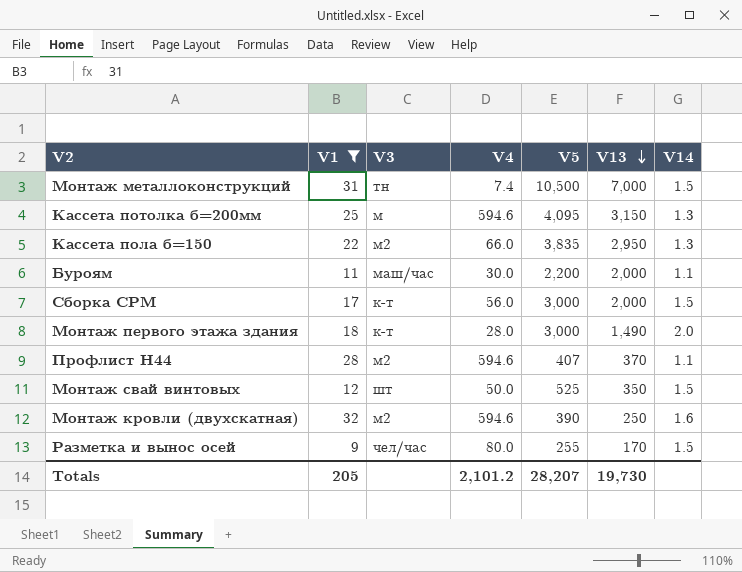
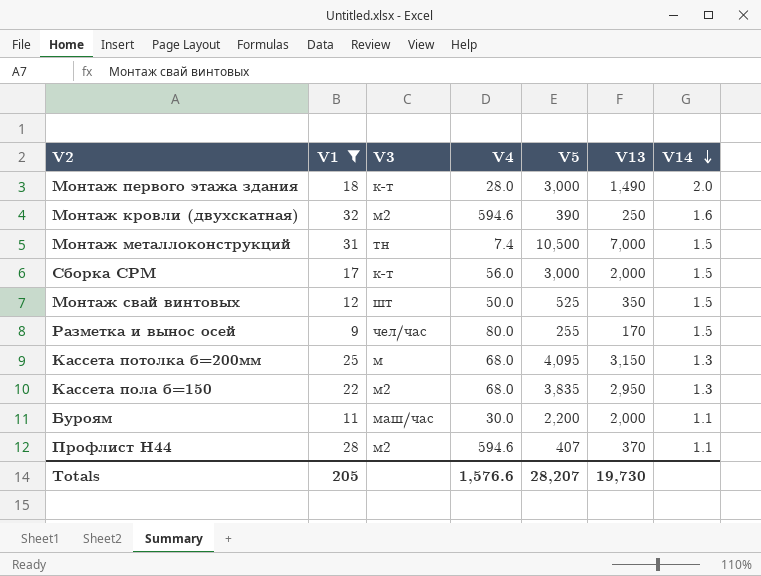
row order: V13 descending -> V14 descending
Кассета потолка б=200мм | V4: 594.6 -> 68.0
Кассета пола б=150 | V4: 66.0 -> 68.0
Totals | V4: 2,101.2 -> 1,576.6

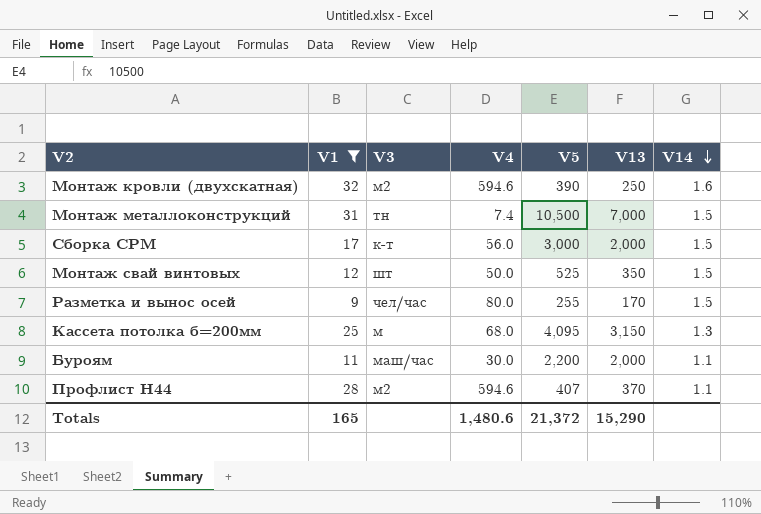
row Монтаж первого этажа здания: 18 | к-т | 28.0 | 3,000 | 1,490 | 2.0 -> none
row Кассета пола б=150: 22 | м2 | 68.0 | 3,835 | 2,950 | 1.3 -> none
Totals | V1: 205 -> 165
Totals | V4: 1,576.6 -> 1,480.6
Totals | V5: 28,207 -> 21,372
Totals | V13: 19,730 -> 15,290

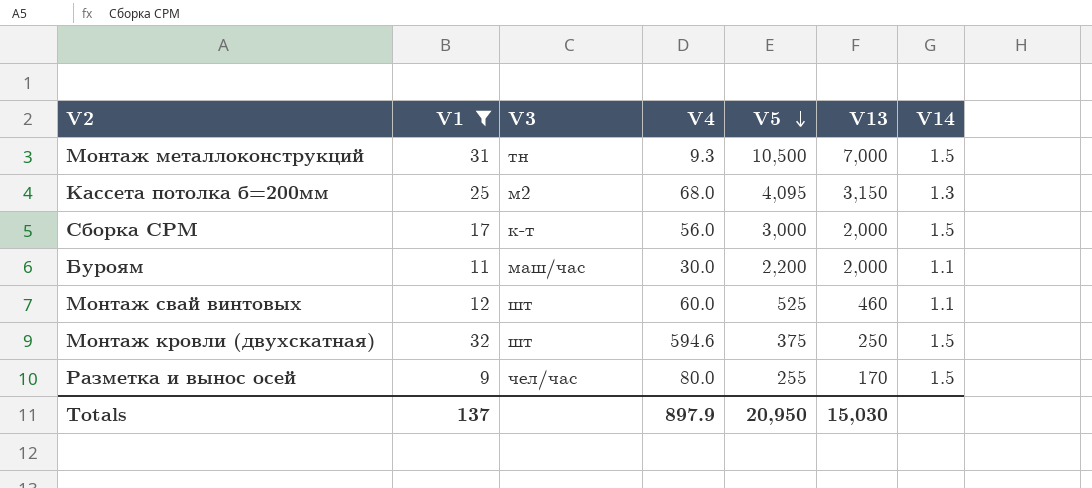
row order: V14 descending -> V5 descending
row Профлист Н44: 28 | м2 | 594.6 | 407 | 370 | 1.1 -> none
Монтаж металлоконструкций | V4: 7.4 -> 9.3
Кассета потолка б=200мм | V3: м -> м2
Монтаж свай винтовых | V4: 50.0 -> 60.0
Монтаж свай винтовых | V13: 350 -> 460
Монтаж свай винтовых | V14: 1.5 -> 1.1
Монтаж кровли (двухскатная) | V3: м2 -> шт
Монтаж кровли (двухскатная) | V5: 390 -> 375
Монтаж кровли (двухскатная) | V14: 1.6 -> 1.5
Totals | V1: 165 -> 137
Totals | V4: 1,480.6 -> 897.9
Totals | V5: 21,372 -> 20,950
Totals | V13: 15,290 -> 15,030

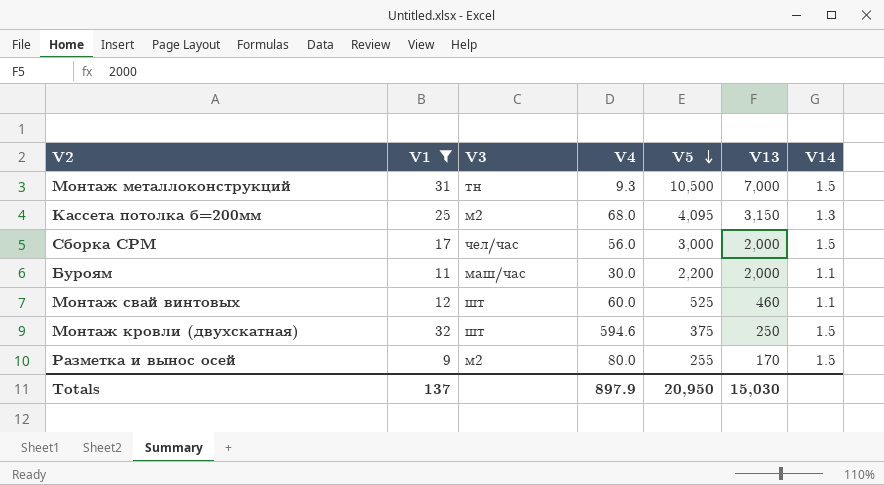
Сборка СРМ | V3: к-т -> чел/час
Разметка и вынос осей | V3: чел/час -> м2

